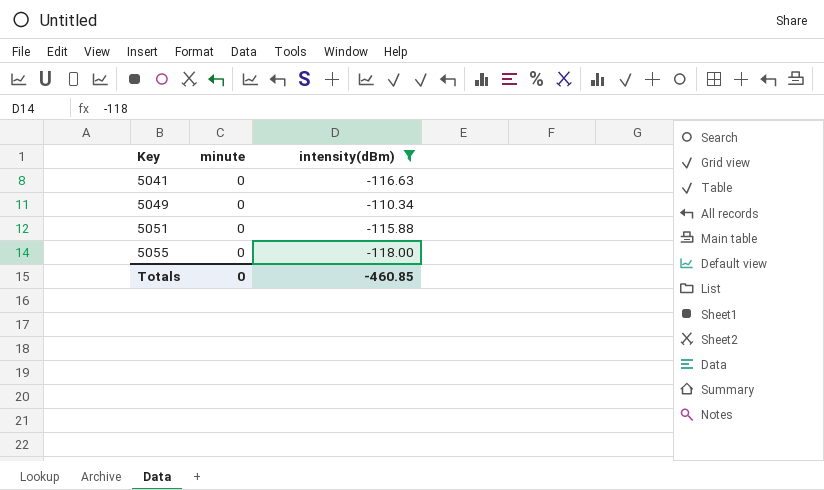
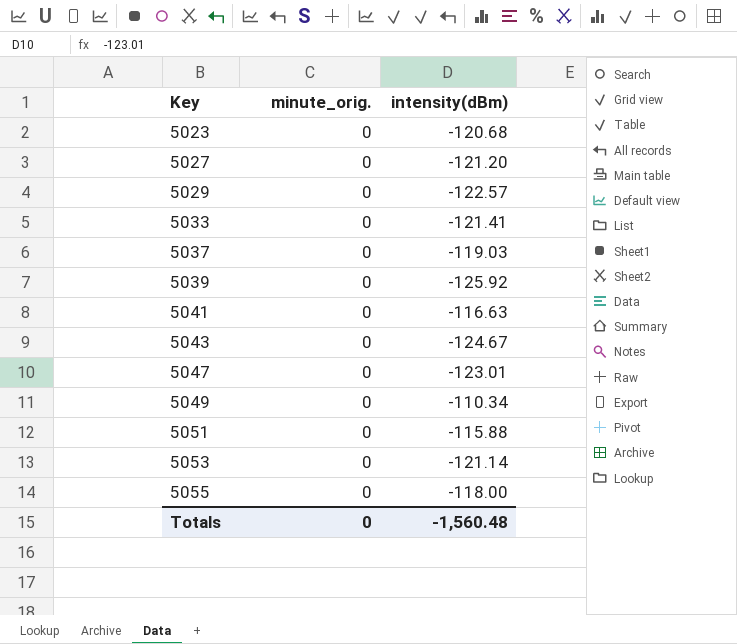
filter: intensity(dBm) >= -118.00 -> none
column name: minute -> minute_orig.
Totals | intensity(dBm): -460.85 -> -1,560.48

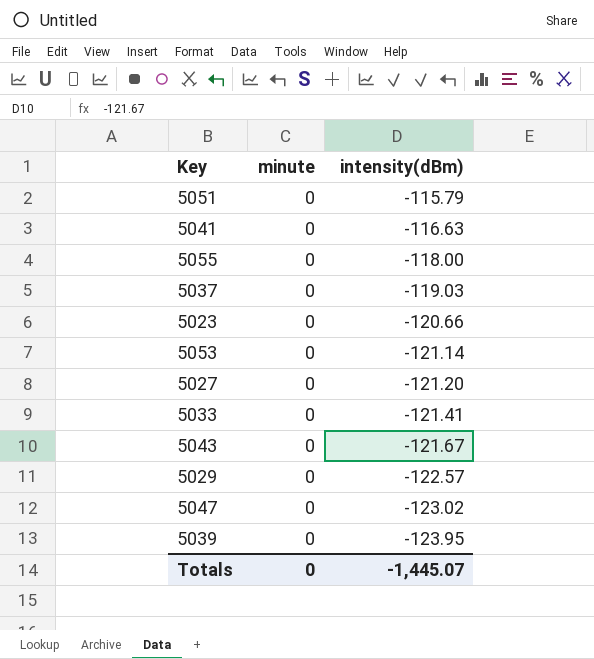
row order: Key ascending -> intensity(dBm) descending
column name: minute_orig. -> minute
row 5049: 0 | -110.34 -> none
5051 | intensity(dBm): -115.88 -> -115.79
5023 | intensity(dBm): -120.68 -> -120.66
5043 | intensity(dBm): -124.67 -> -121.67
5047 | intensity(dBm): -123.01 -> -123.02
5039 | intensity(dBm): -125.92 -> -123.95
Totals | intensity(dBm): -1,560.48 -> -1,445.07

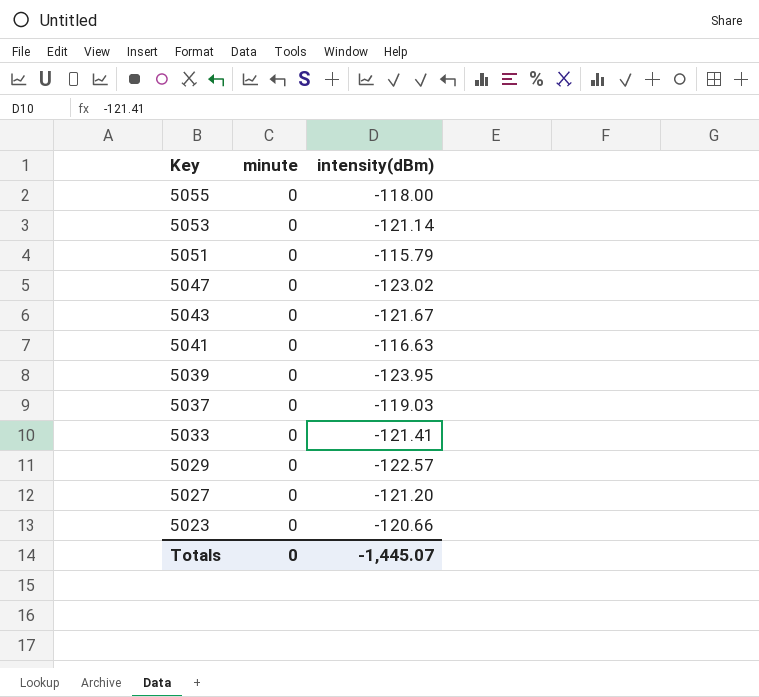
row order: intensity(dBm) descending -> Key descending

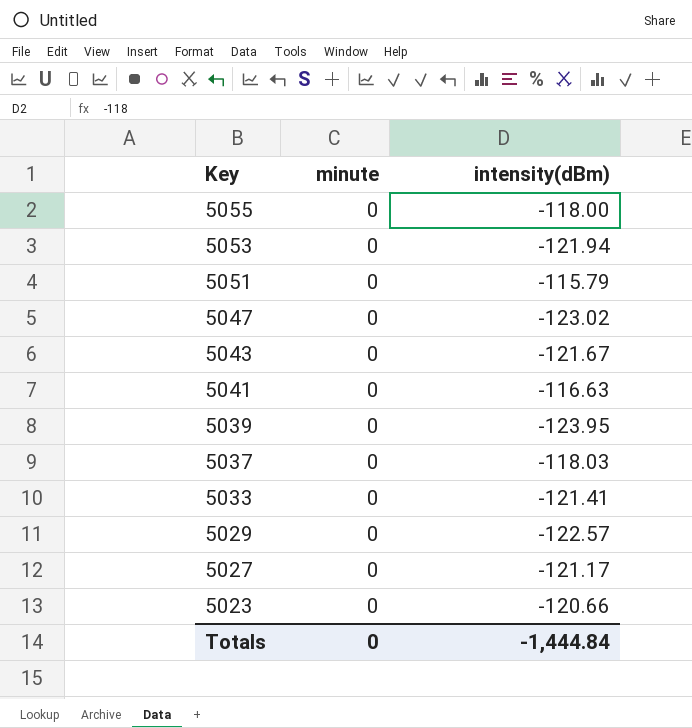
5053 | intensity(dBm): -121.14 -> -121.94
5037 | intensity(dBm): -119.03 -> -118.03
5027 | intensity(dBm): -121.20 -> -121.17
Totals | intensity(dBm): -1,445.07 -> -1,444.84

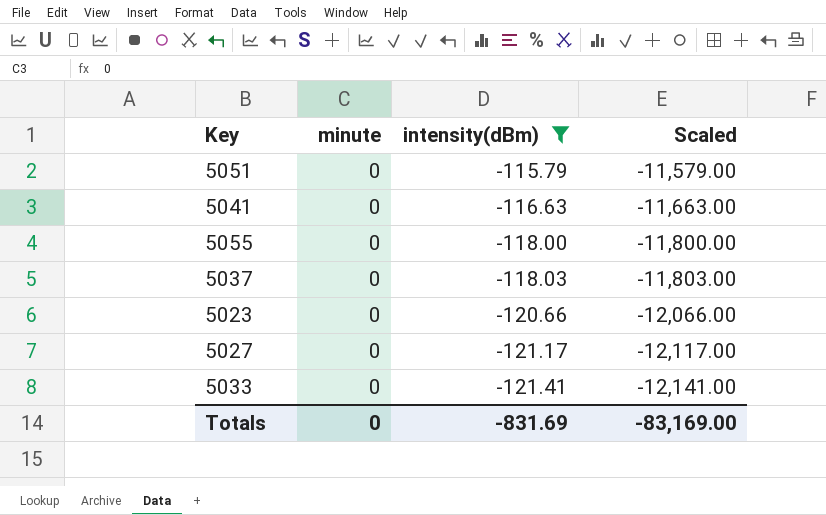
filter: none -> intensity(dBm) >= -121.41
row order: Key descending -> intensity(dBm) descending
column Scaled | formula: none -> [intensity(dBm)] * 100
Totals | intensity(dBm): -1,444.84 -> -831.69

